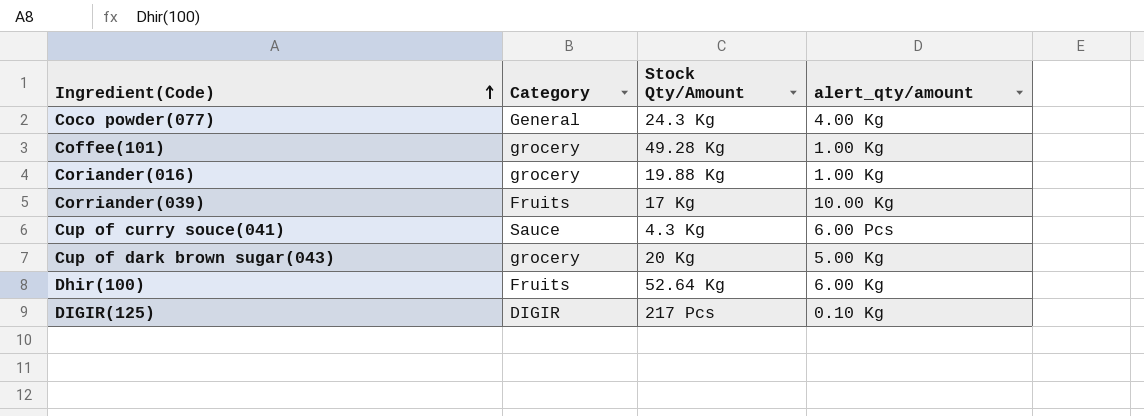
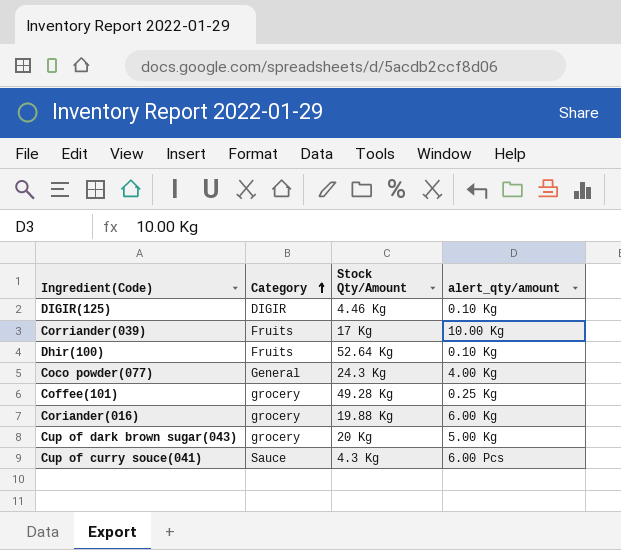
row order: Ingredient(Code) ascending -> Category ascending
DIGIR(125) | Stock Qty/Amount: 217 Pcs -> 4.46 Kg
Dhir(100) | alert_qty/amount: 6.00 Kg -> 0.10 Kg
Coffee(101) | alert_qty/amount: 1.00 Kg -> 0.25 Kg
Coriander(016) | alert_qty/amount: 1.00 Kg -> 6.00 Kg

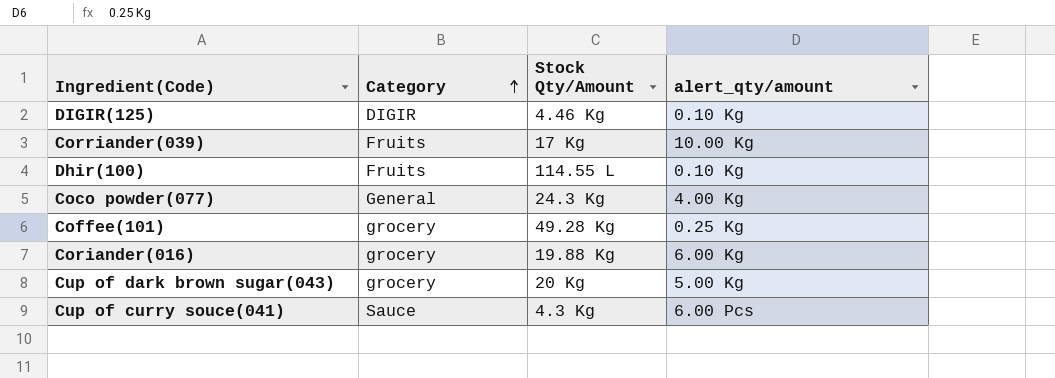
Dhir(100) | Stock Qty/Amount: 52.64 Kg -> 114.55 L

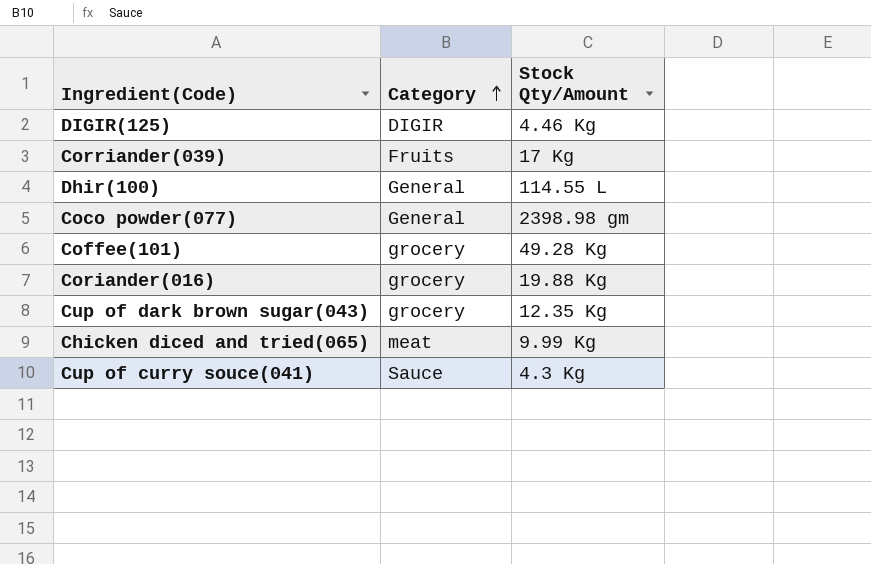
column alert_qty/amount | position: 4 -> none
Dhir(100) | Category: Fruits -> General
Coco powder(077) | Stock Qty/Amount: 24.3 Kg -> 2398.98 gm
Cup of dark brown sugar(043) | Stock Qty/Amount: 20 Kg -> 12.35 Kg
row Chicken diced and tried(065): none -> meat | 9.99 Kg

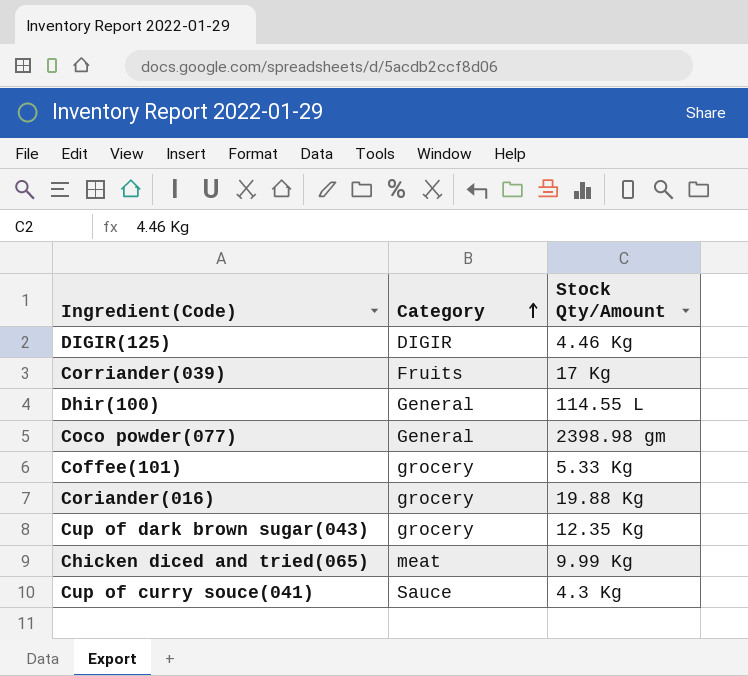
Coffee(101) | Stock Qty/Amount: 49.28 Kg -> 5.33 Kg

